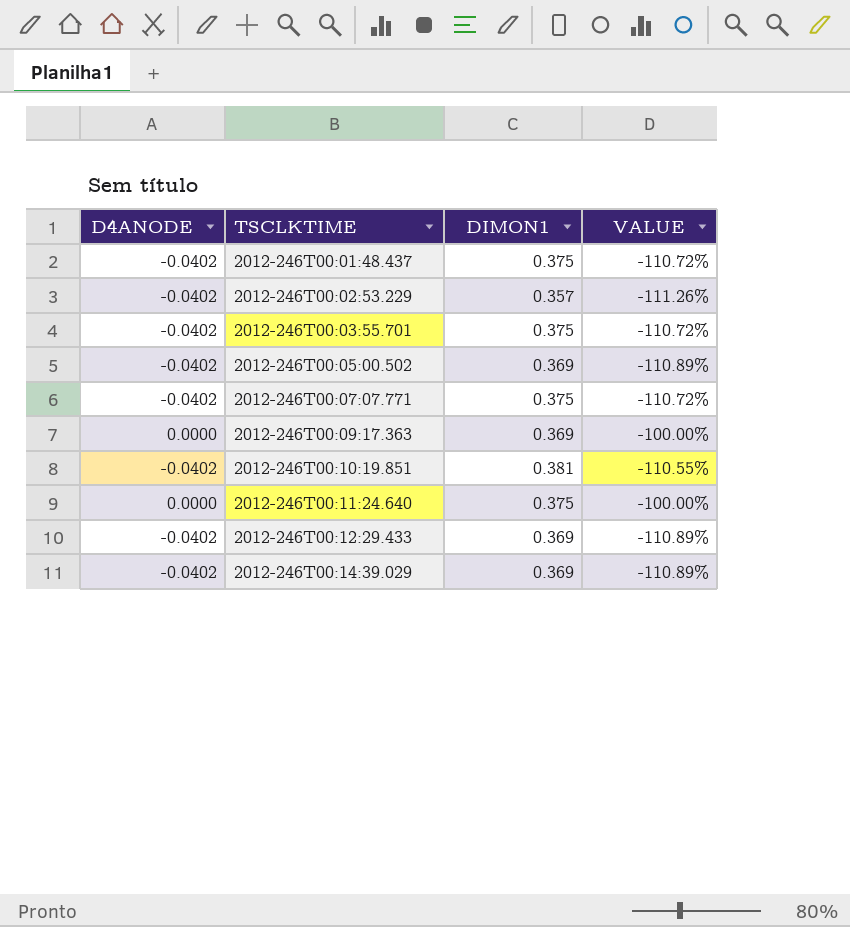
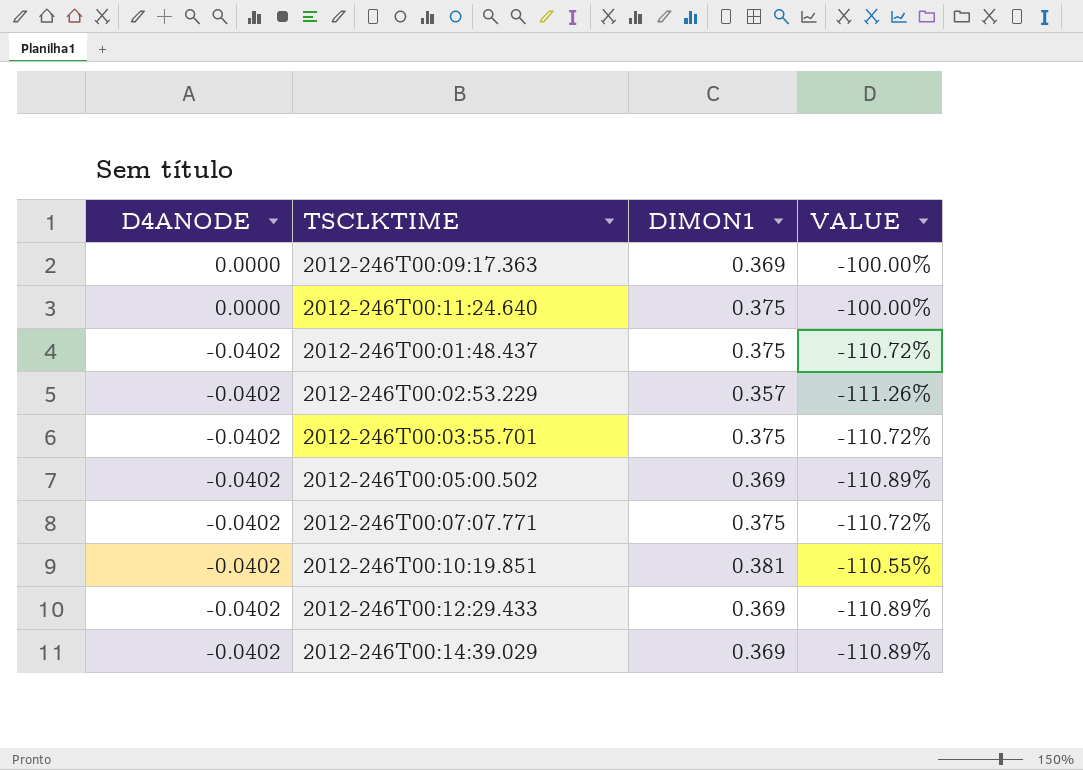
row order: TSCLKTIME ascending -> D4ANODE descending

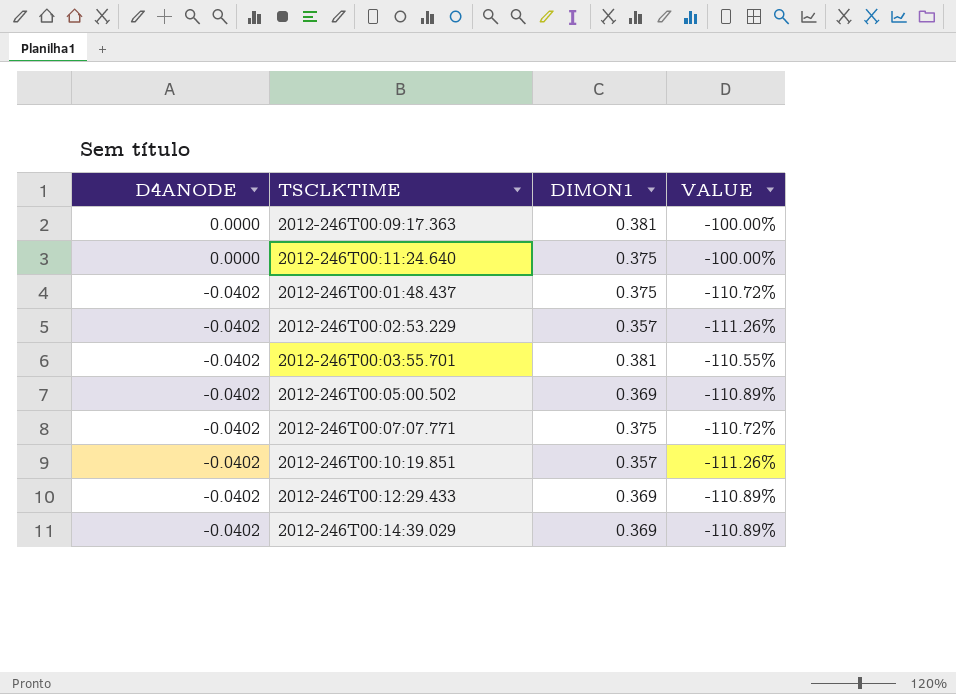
2012-246T00:09:17.363 | DIMON1: 0.369 -> 0.381
2012-246T00:03:55.701 | DIMON1: 0.375 -> 0.381
2012-246T00:03:55.701 | VALUE: -110.72% -> -110.55%
2012-246T00:10:19.851 | DIMON1: 0.381 -> 0.357
2012-246T00:10:19.851 | VALUE: -110.55% -> -111.26%

